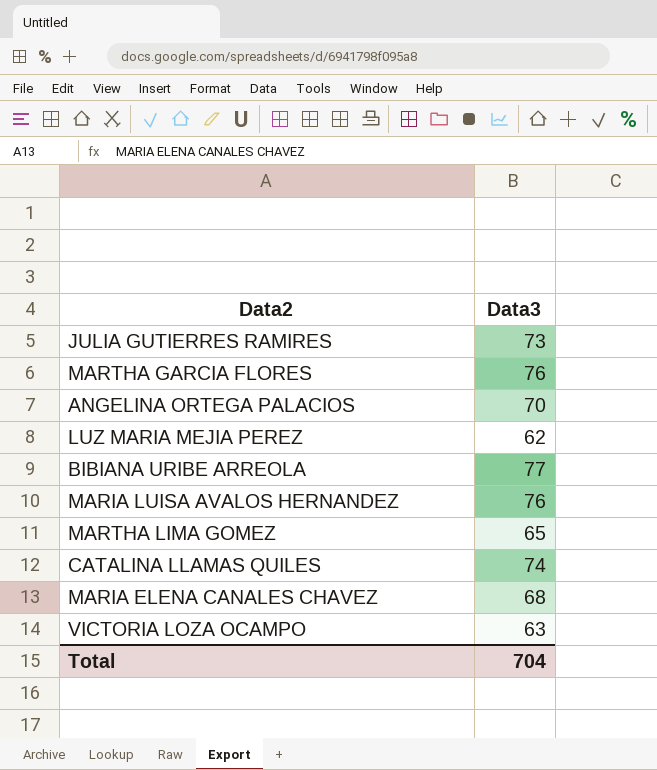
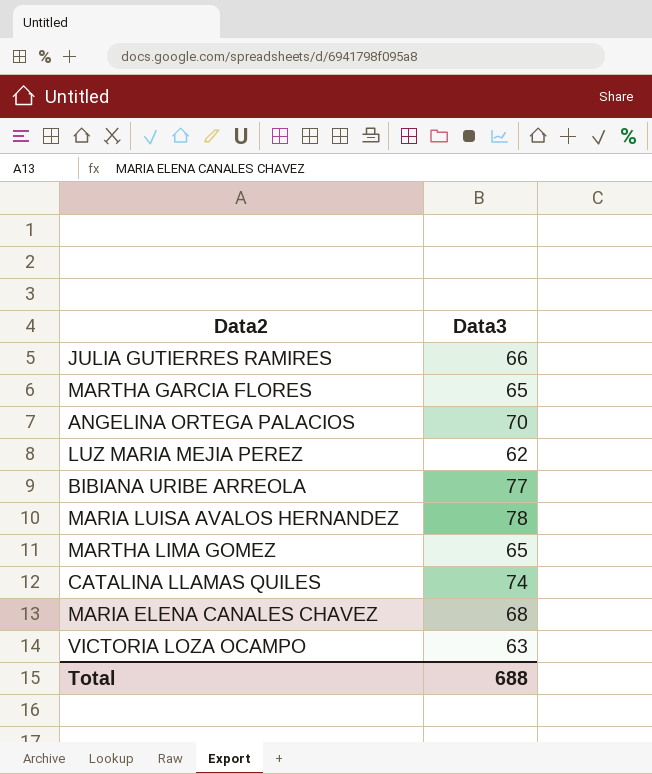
JULIA GUTIERRES RAMIRES | Data3: 73 -> 66
MARTHA GARCIA FLORES | Data3: 76 -> 65
MARIA LUISA AVALOS HERNANDEZ | Data3: 76 -> 78
Total | Data3: 704 -> 688

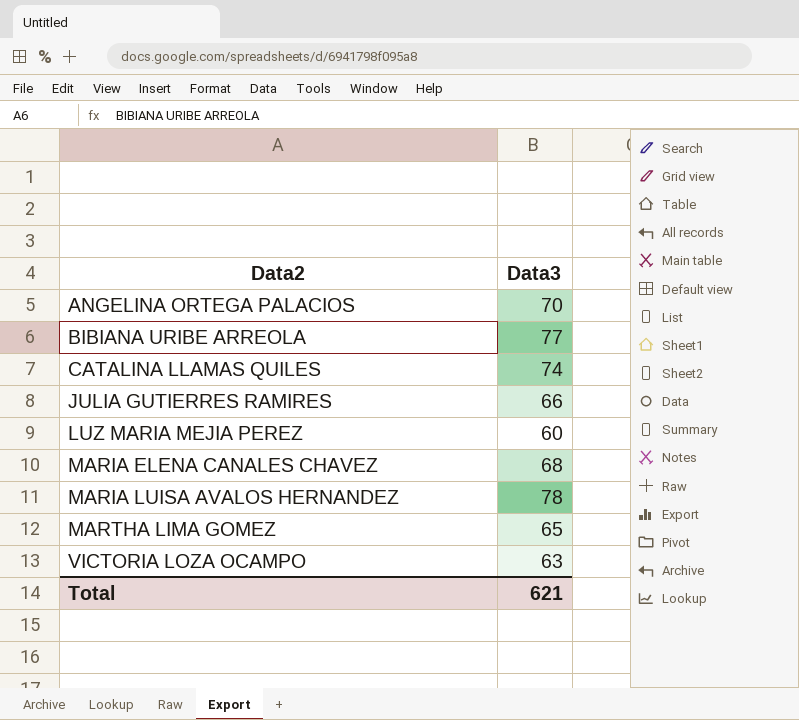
row order: none -> Data2 ascending
row MARTHA GARCIA FLORES: 65 -> none
LUZ MARIA MEJIA PEREZ | Data3: 62 -> 60
Total | Data3: 688 -> 621

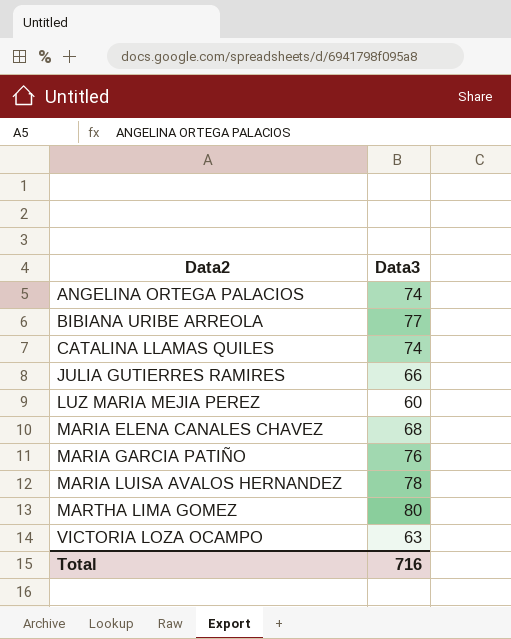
ANGELINA ORTEGA PALACIOS | Data3: 70 -> 74
row MARIA GARCIA PATIÑO: none -> 76
MARTHA LIMA GOMEZ | Data3: 65 -> 80
Total | Data3: 621 -> 716

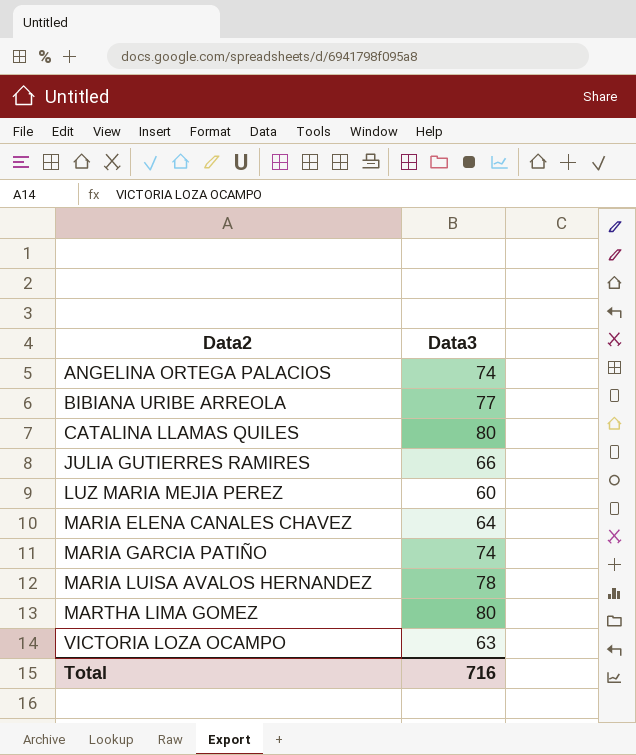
CATALINA LLAMAS QUILES | Data3: 74 -> 80
MARIA ELENA CANALES CHAVEZ | Data3: 68 -> 64
MARIA GARCIA PATIÑO | Data3: 76 -> 74

